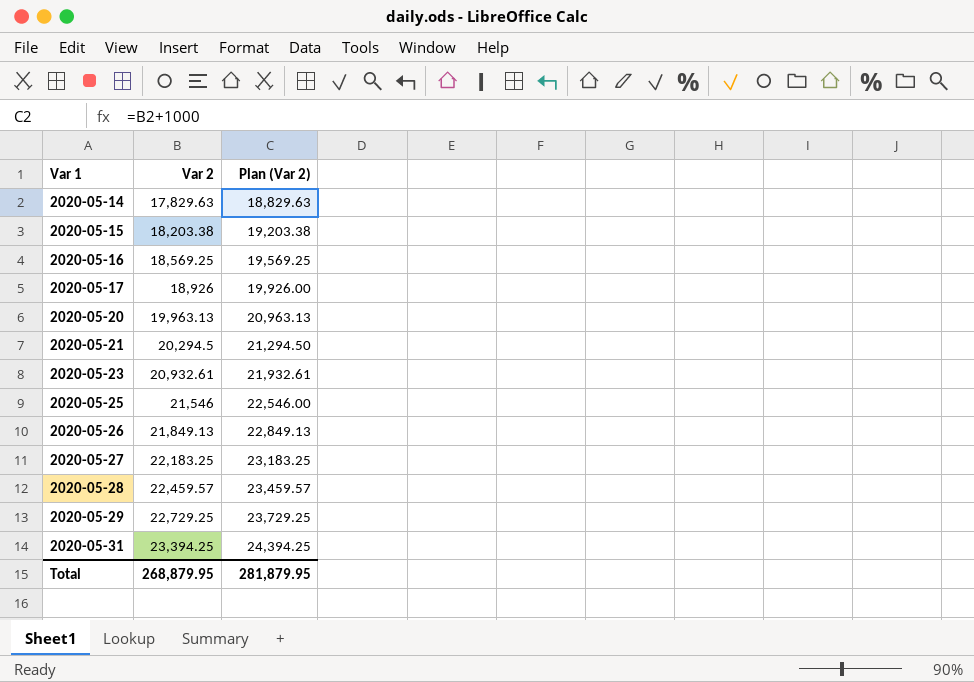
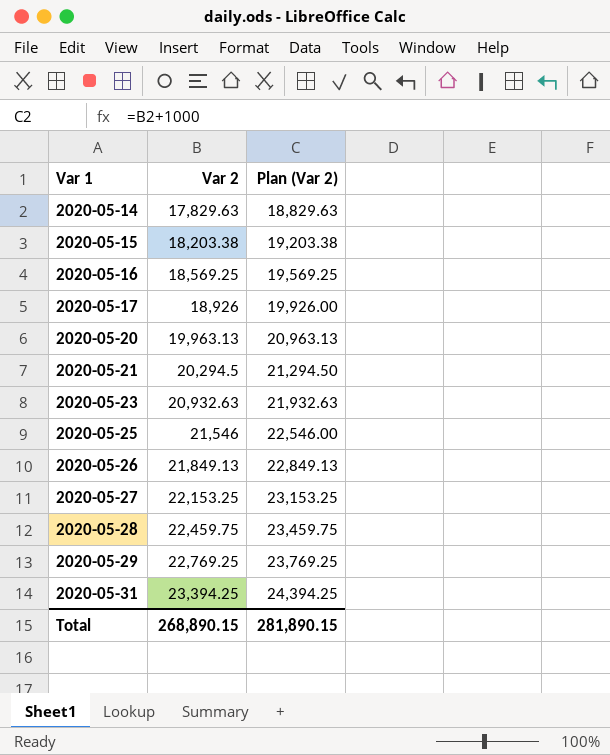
2020-05-23 | Var 2: 20,932.61 -> 20,932.63
2020-05-23 | Plan (Var 2): 21,932.61 -> 21,932.63
2020-05-27 | Var 2: 22,183.25 -> 22,153.25
2020-05-27 | Plan (Var 2): 23,183.25 -> 23,153.25
2020-05-28 | Var 2: 22,459.57 -> 22,459.75
2020-05-28 | Plan (Var 2): 23,459.57 -> 23,459.75
2020-05-29 | Var 2: 22,729.25 -> 22,769.25
2020-05-29 | Plan (Var 2): 23,729.25 -> 23,769.25
Total | Var 2: 268,879.95 -> 268,890.15
Total | Plan (Var 2): 281,879.95 -> 281,890.15

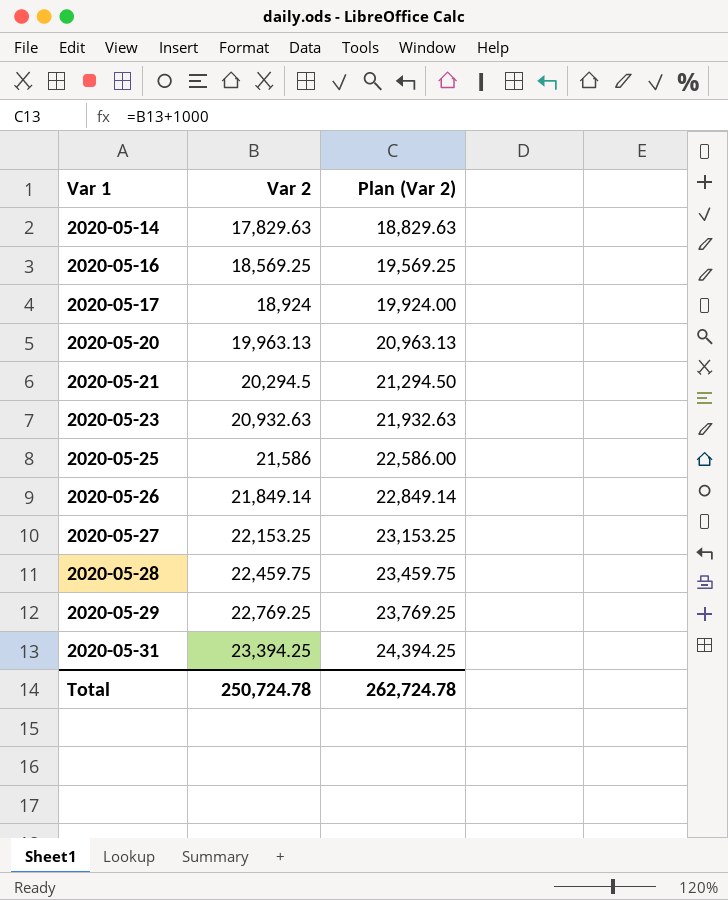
row 2020-05-15: 18,203.38 | 19,203.38 -> none
2020-05-17 | Var 2: 18,926 -> 18,924
2020-05-17 | Plan (Var 2): 19,926.00 -> 19,924.00
2020-05-25 | Var 2: 21,546 -> 21,586
2020-05-25 | Plan (Var 2): 22,546.00 -> 22,586.00
2020-05-26 | Var 2: 21,849.13 -> 21,849.14
2020-05-26 | Plan (Var 2): 22,849.13 -> 22,849.14
Total | Var 2: 268,890.15 -> 250,724.78
Total | Plan (Var 2): 281,890.15 -> 262,724.78

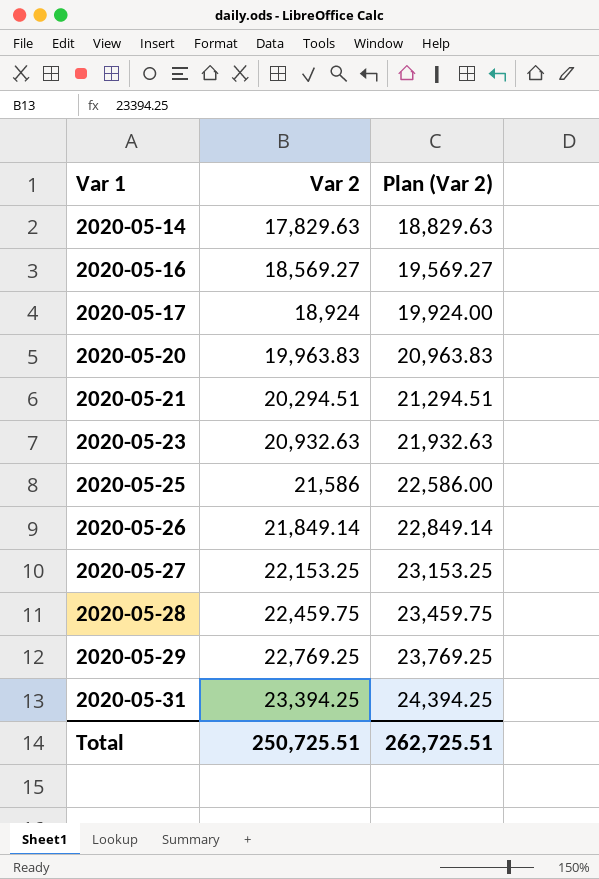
2020-05-16 | Var 2: 18,569.25 -> 18,569.27
2020-05-16 | Plan (Var 2): 19,569.25 -> 19,569.27
2020-05-20 | Var 2: 19,963.13 -> 19,963.83
2020-05-20 | Plan (Var 2): 20,963.13 -> 20,963.83
2020-05-21 | Var 2: 20,294.5 -> 20,294.51
2020-05-21 | Plan (Var 2): 21,294.50 -> 21,294.51
Total | Var 2: 250,724.78 -> 250,725.51
Total | Plan (Var 2): 262,724.78 -> 262,725.51

